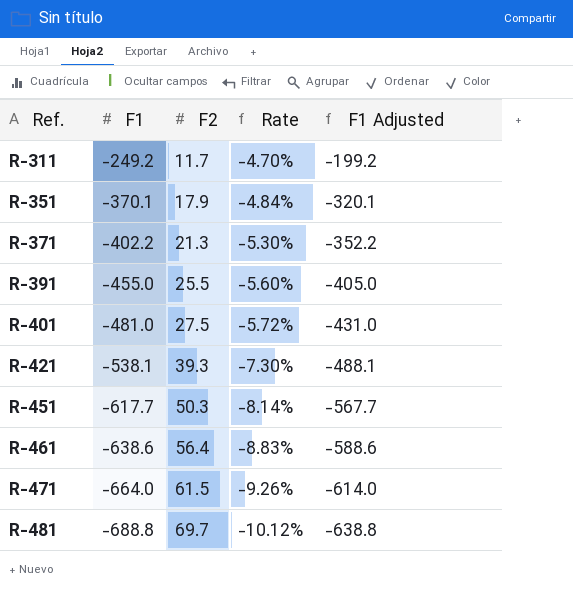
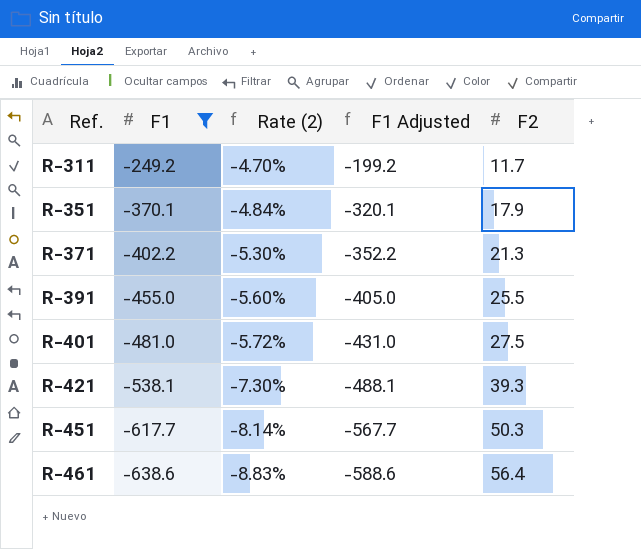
filter: none -> F1 >= -638.6
column name: Rate -> Rate (2)
column F2 | position: 3 -> 5

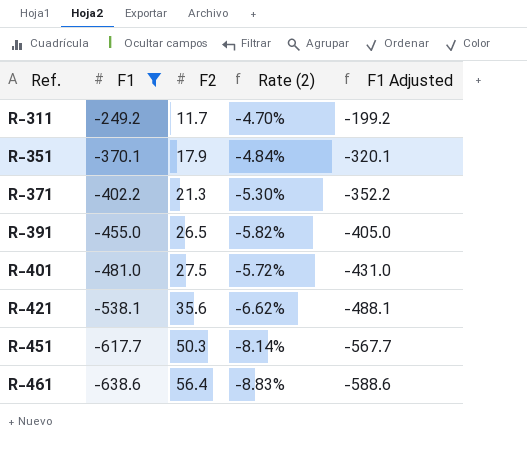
column F2 | position: 5 -> 3
R-391 | F2: 25.5 -> 26.5
R-391 | Rate (2): -5.60% -> -5.82%
R-421 | F2: 39.3 -> 35.6
R-421 | Rate (2): -7.30% -> -6.62%

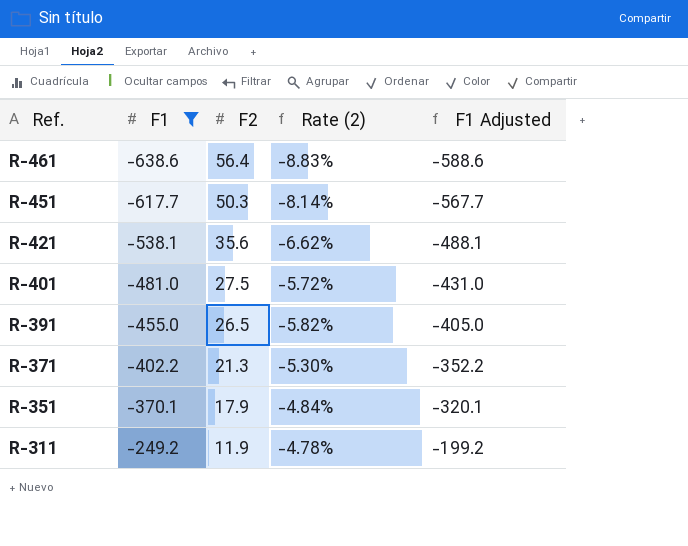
row order: Ref. ascending -> Ref. descending
R-311 | F2: 11.7 -> 11.9
R-311 | Rate (2): -4.70% -> -4.78%

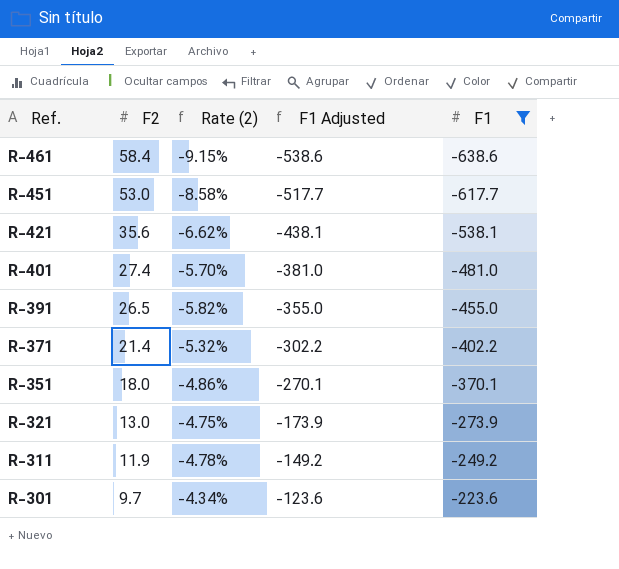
column F1 Adjusted | formula: [F1] + 50 -> [F1] + 100
column F1 | position: 2 -> 5
R-461 | F2: 56.4 -> 58.4
R-461 | Rate (2): -8.83% -> -9.15%
R-451 | F2: 50.3 -> 53.0
R-451 | Rate (2): -8.14% -> -8.58%
R-401 | F2: 27.5 -> 27.4
R-401 | Rate (2): -5.72% -> -5.70%
R-371 | F2: 21.3 -> 21.4
R-371 | Rate (2): -5.30% -> -5.32%
R-351 | F2: 17.9 -> 18.0
R-351 | Rate (2): -4.84% -> -4.86%
row R-321: none -> 13.0 | -4.75% | -173.9 | -273.9
row R-301: none -> 9.7 | -4.34% | -123.6 | -223.6

